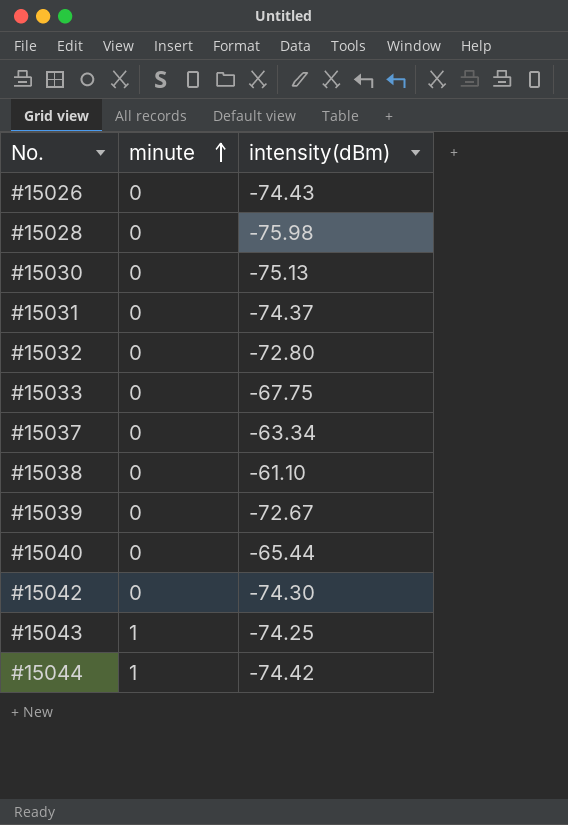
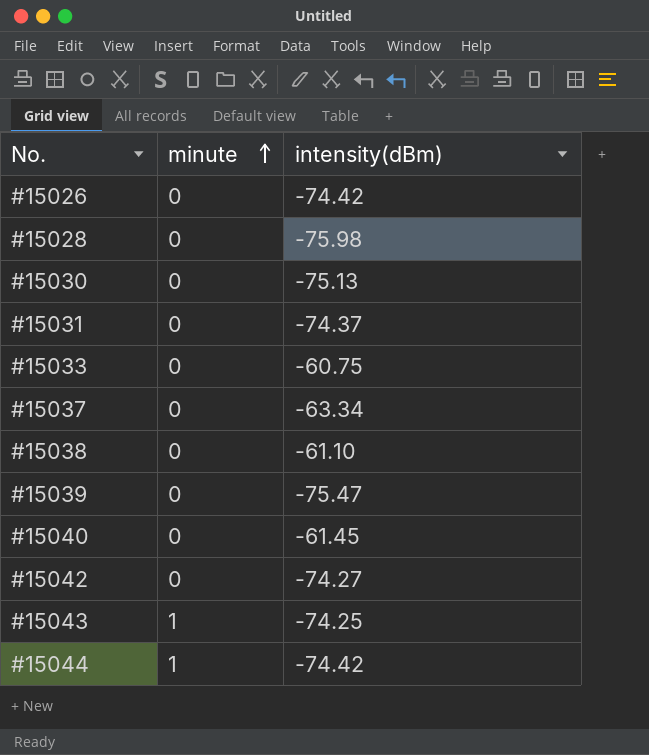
row #15032: 0 | -72.80 -> none
#15026 | intensity(dBm): -74.43 -> -74.42
#15033 | intensity(dBm): -67.75 -> -60.75
#15039 | intensity(dBm): -72.67 -> -75.47
#15040 | intensity(dBm): -65.44 -> -61.45
#15042 | intensity(dBm): -74.30 -> -74.27

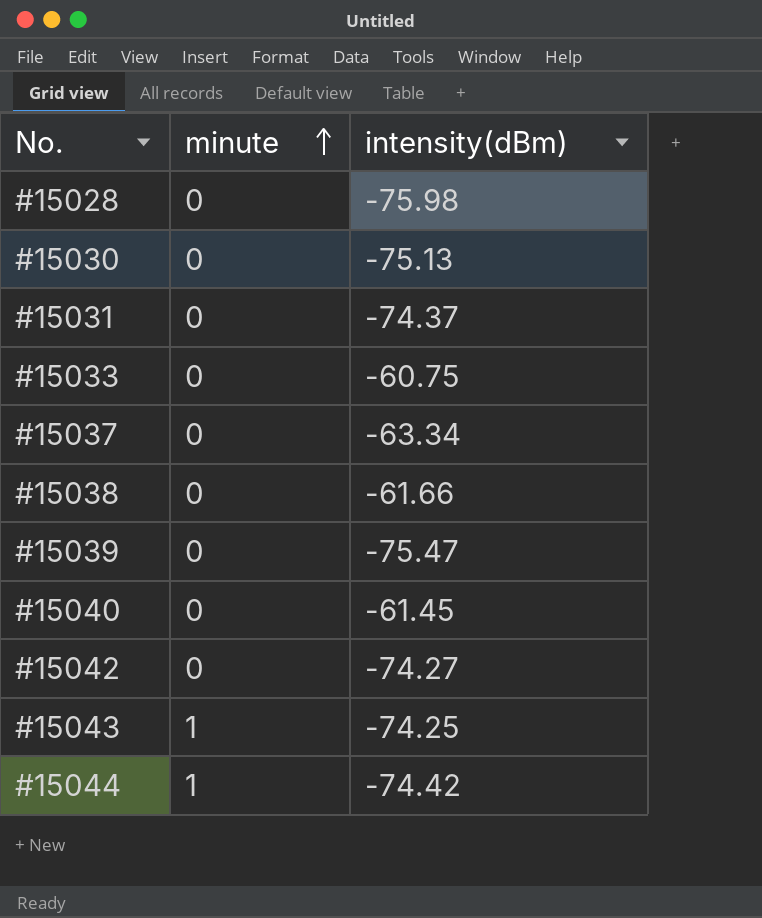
row #15026: 0 | -74.42 -> none
#15038 | intensity(dBm): -61.10 -> -61.66

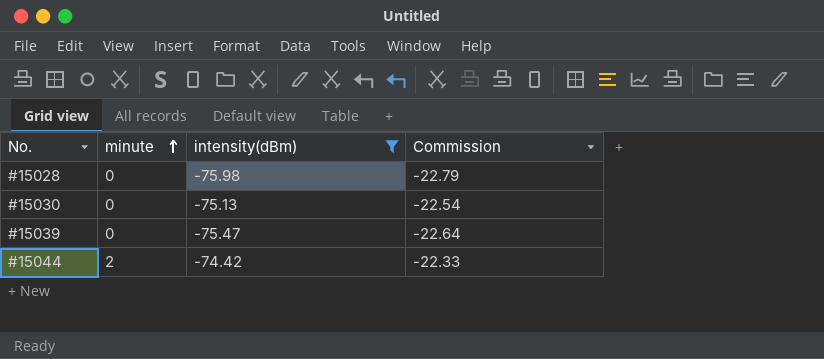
filter: none -> intensity(dBm) <= -74.42
column Commission | formula: none -> [intensity(dBm)] * 0.3
#15044 | minute: 1 -> 2

